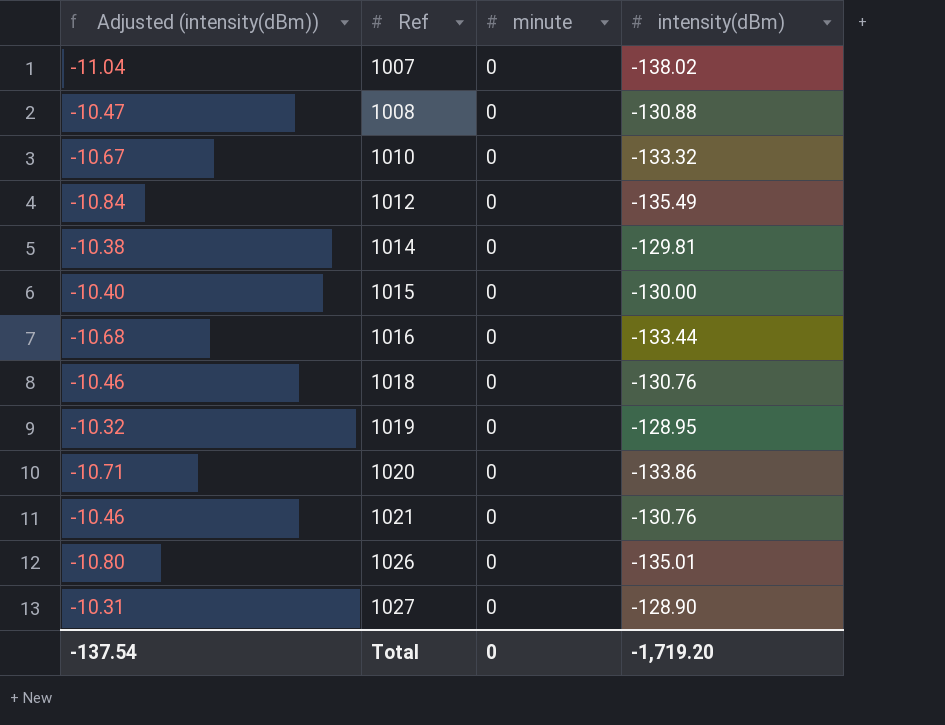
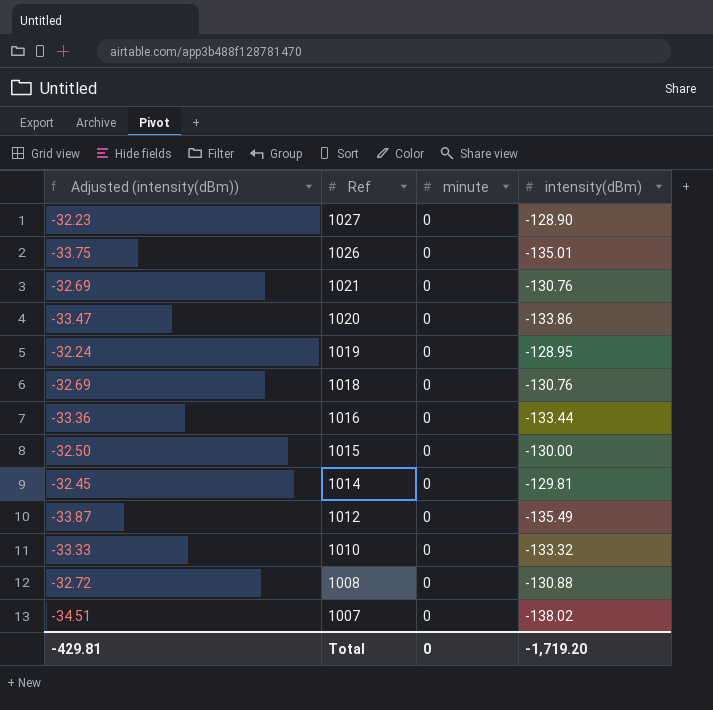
row order: Ref ascending -> Ref descending
column Adjusted (intensity(dBm)) | formula: [intensity(dBm)] * 0.08 -> [intensity(dBm)] * 0.25
Total | Adjusted (intensity(dBm)): -137.54 -> -429.81

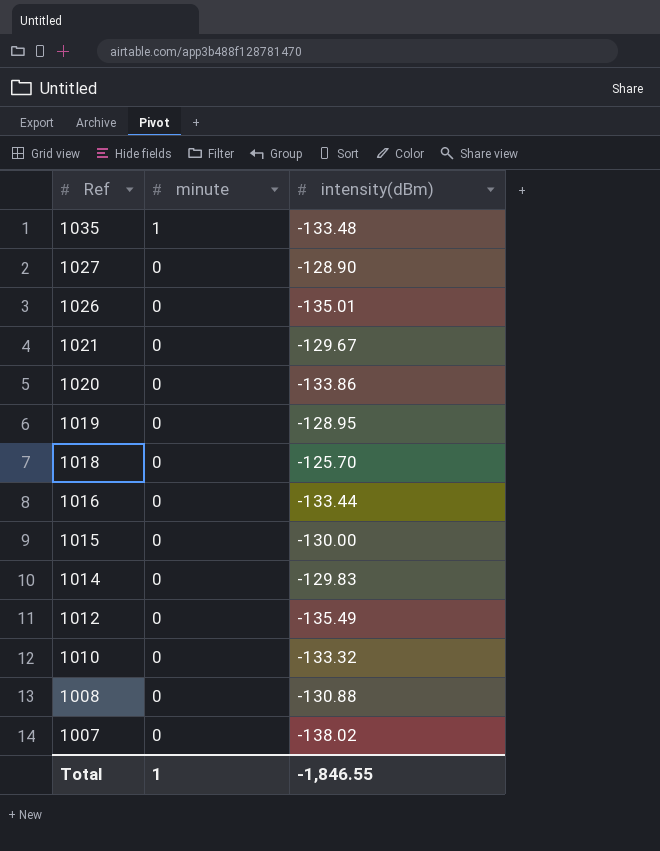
column Adjusted (intensity(dBm)) | formula: [intensity(dBm)] * 0.25 -> none
row 1035: none -> 1 | -133.48
1021 | intensity(dBm): -130.76 -> -129.67
1018 | intensity(dBm): -130.76 -> -125.70
1014 | intensity(dBm): -129.81 -> -129.83
Total | minute: 0 -> 1
Total | intensity(dBm): -1,719.20 -> -1,846.55

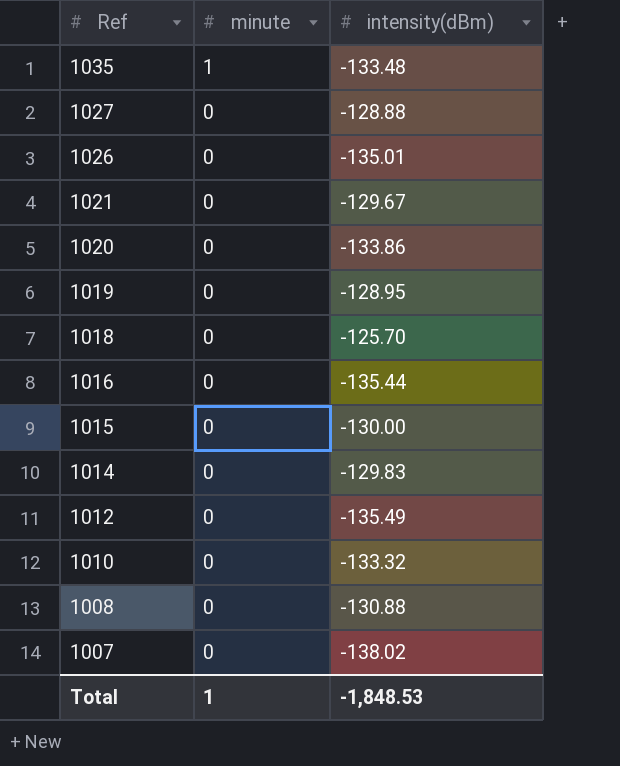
1027 | intensity(dBm): -128.90 -> -128.88
1016 | intensity(dBm): -133.44 -> -135.44
Total | intensity(dBm): -1,846.55 -> -1,848.53

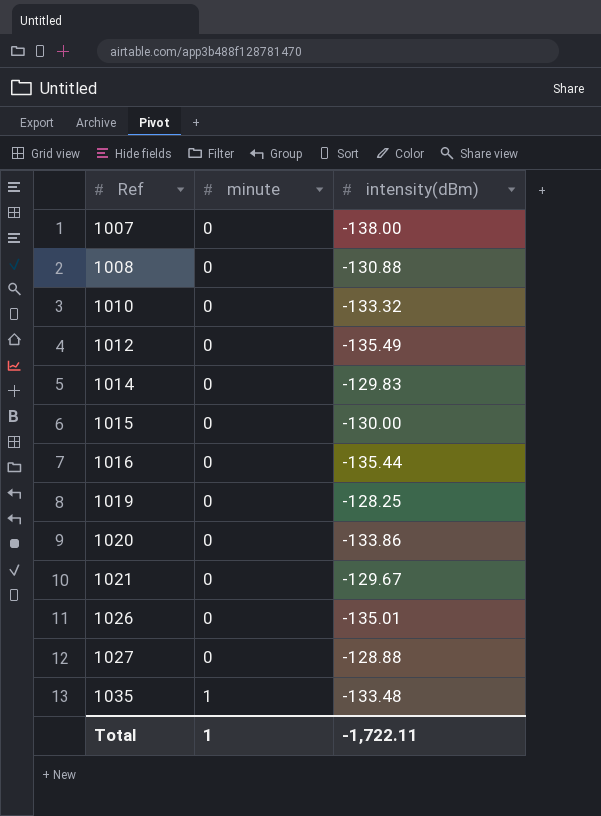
row order: Ref descending -> Ref ascending
row 1018: 0 | -125.70 -> none
1007 | intensity(dBm): -138.02 -> -138.00
1019 | intensity(dBm): -128.95 -> -128.25
Total | intensity(dBm): -1,848.53 -> -1,722.11

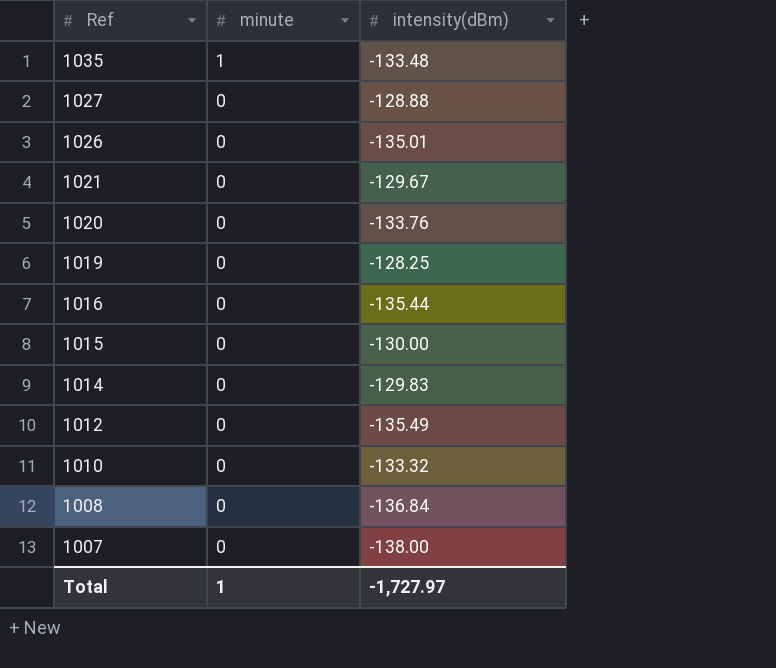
row order: Ref ascending -> Ref descending
1020 | intensity(dBm): -133.86 -> -133.76
1008 | intensity(dBm): -130.88 -> -136.84
Total | intensity(dBm): -1,722.11 -> -1,727.97

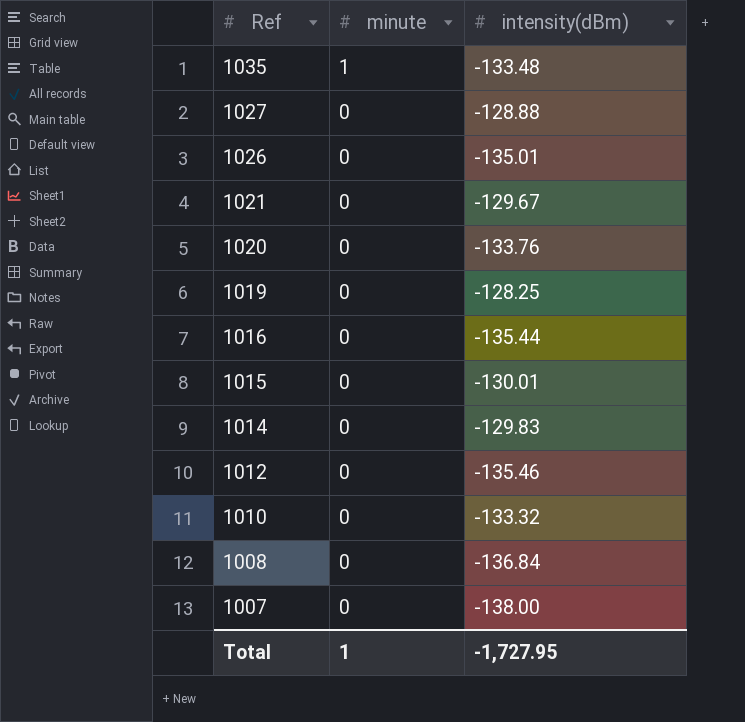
1015 | intensity(dBm): -130.00 -> -130.01
1012 | intensity(dBm): -135.49 -> -135.46
Total | intensity(dBm): -1,727.97 -> -1,727.95

